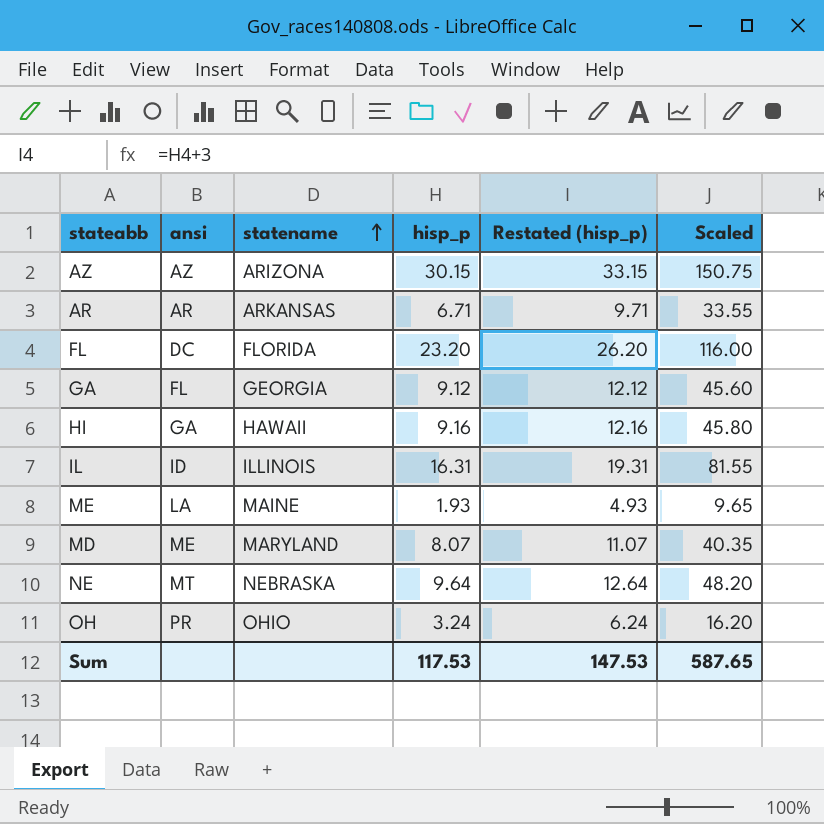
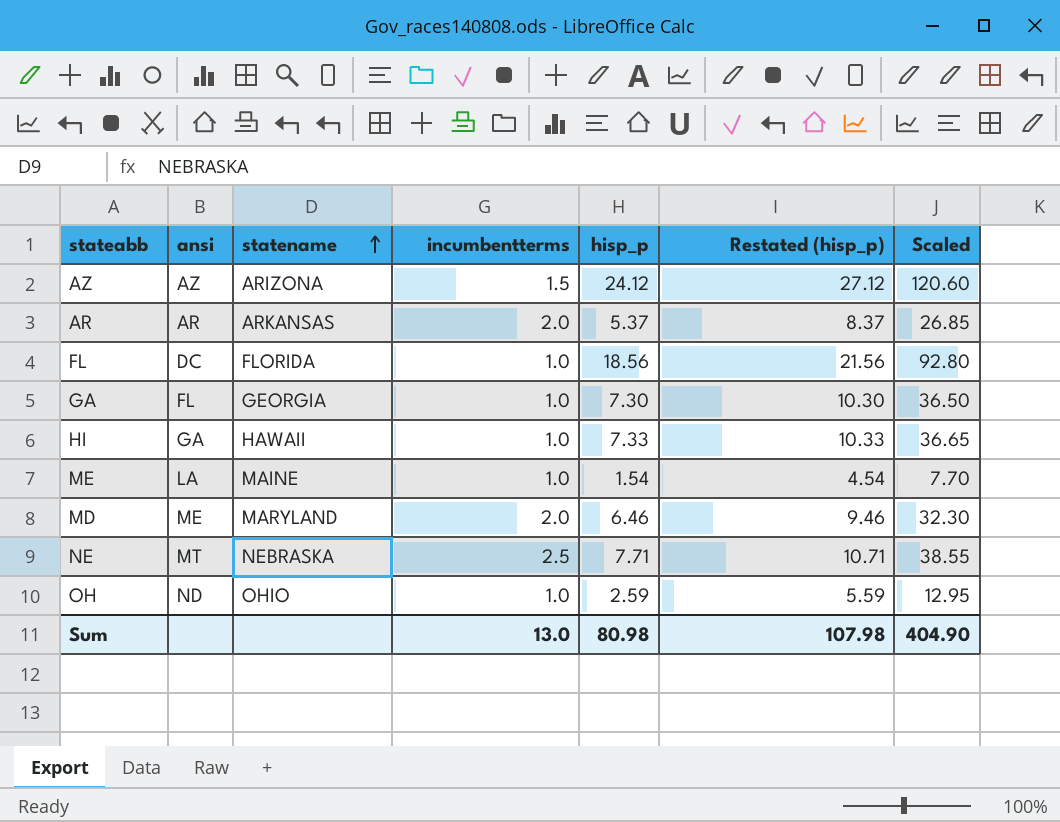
column incumbentterms | position: none -> 4
row IL: ID | ILLINOIS | 16.31 | 19.31 | 81.55 -> none
AZ | hisp_p: 30.15 -> 24.12
AZ | Restated (hisp_p): 33.15 -> 27.12
AZ | Scaled: 150.75 -> 120.60
AR | hisp_p: 6.71 -> 5.37
AR | Restated (hisp_p): 9.71 -> 8.37
AR | Scaled: 33.55 -> 26.85
FL | hisp_p: 23.20 -> 18.56
FL | Restated (hisp_p): 26.20 -> 21.56
FL | Scaled: 116.00 -> 92.80
GA | hisp_p: 9.12 -> 7.30
GA | Restated (hisp_p): 12.12 -> 10.30
GA | Scaled: 45.60 -> 36.50
HI | hisp_p: 9.16 -> 7.33
HI | Restated (hisp_p): 12.16 -> 10.33
HI | Scaled: 45.80 -> 36.65
ME | hisp_p: 1.93 -> 1.54
ME | Restated (hisp_p): 4.93 -> 4.54
ME | Scaled: 9.65 -> 7.70
MD | hisp_p: 8.07 -> 6.46
MD | Restated (hisp_p): 11.07 -> 9.46
MD | Scaled: 40.35 -> 32.30
NE | hisp_p: 9.64 -> 7.71
NE | Restated (hisp_p): 12.64 -> 10.71
NE | Scaled: 48.20 -> 38.55
OH | ansi: PR -> ND
OH | hisp_p: 3.24 -> 2.59
OH | Restated (hisp_p): 6.24 -> 5.59
OH | Scaled: 16.20 -> 12.95
Sum | hisp_p: 117.53 -> 80.98
Sum | Restated (hisp_p): 147.53 -> 107.98
Sum | Scaled: 587.65 -> 404.90

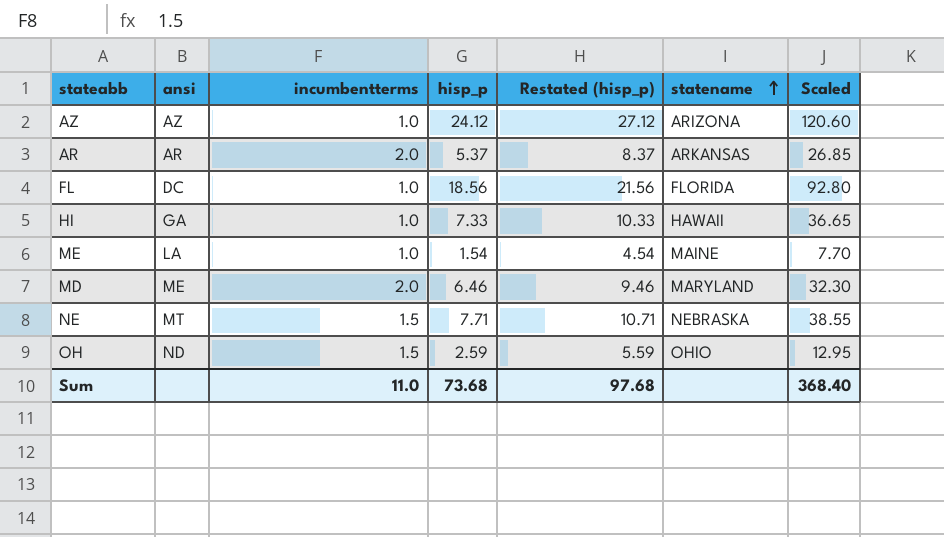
column statename | position: 3 -> 6
row GA: FL | GEORGIA | 1.0 | 7.30 | 10.30 | 36.50 -> none
AZ | incumbentterms: 1.5 -> 1.0
NE | incumbentterms: 2.5 -> 1.5
OH | incumbentterms: 1.0 -> 1.5
Sum | incumbentterms: 13.0 -> 11.0
Sum | hisp_p: 80.98 -> 73.68
Sum | Restated (hisp_p): 107.98 -> 97.68
Sum | Scaled: 404.90 -> 368.40

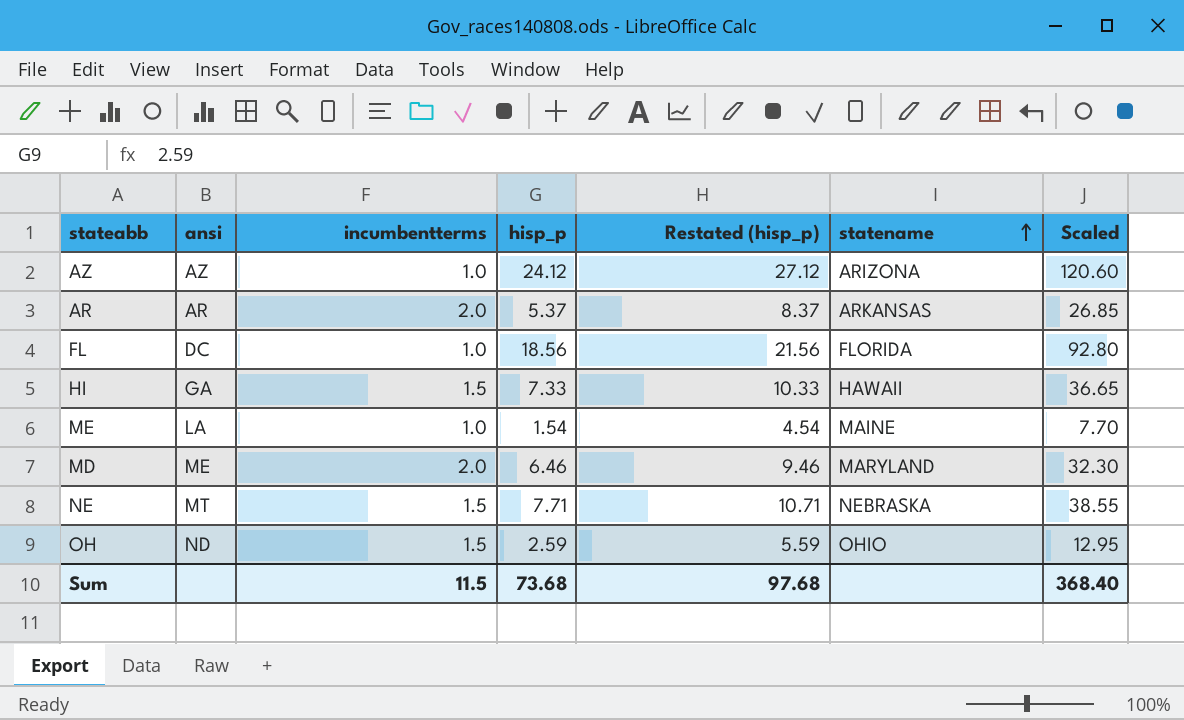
HI | incumbentterms: 1.0 -> 1.5
Sum | incumbentterms: 11.0 -> 11.5

